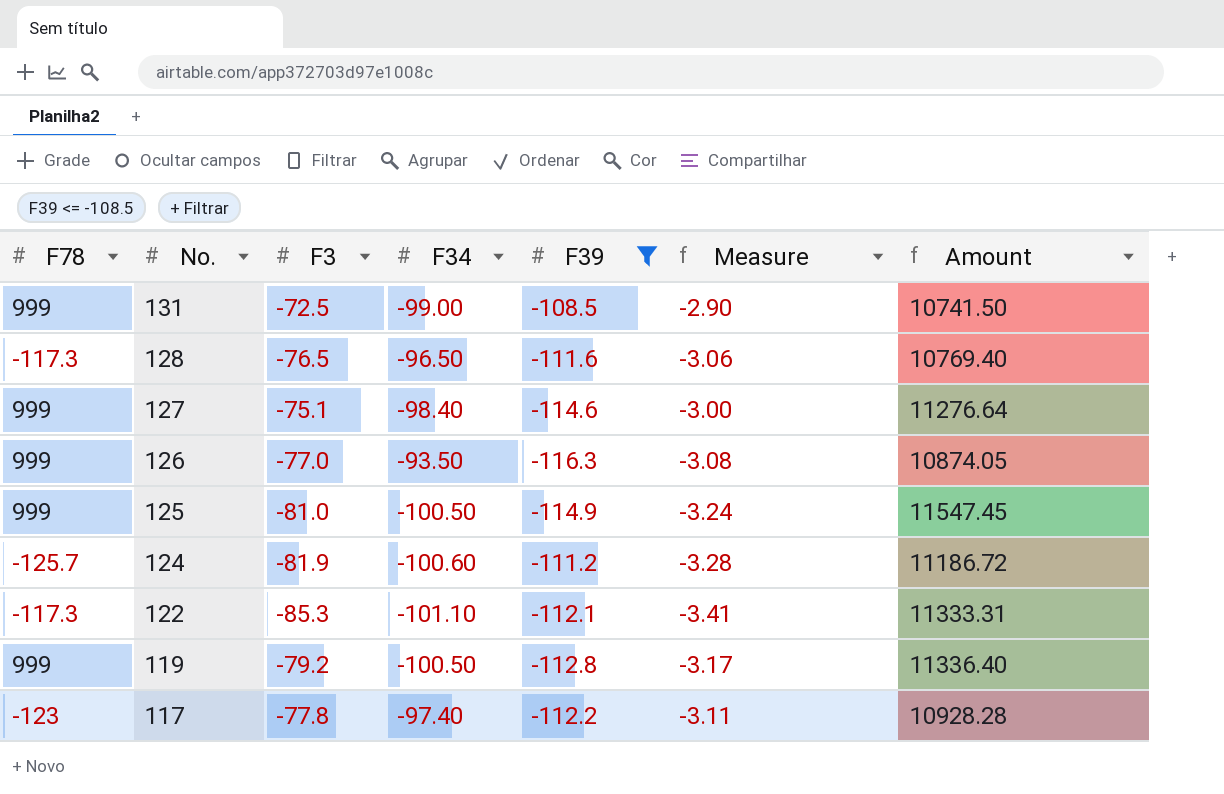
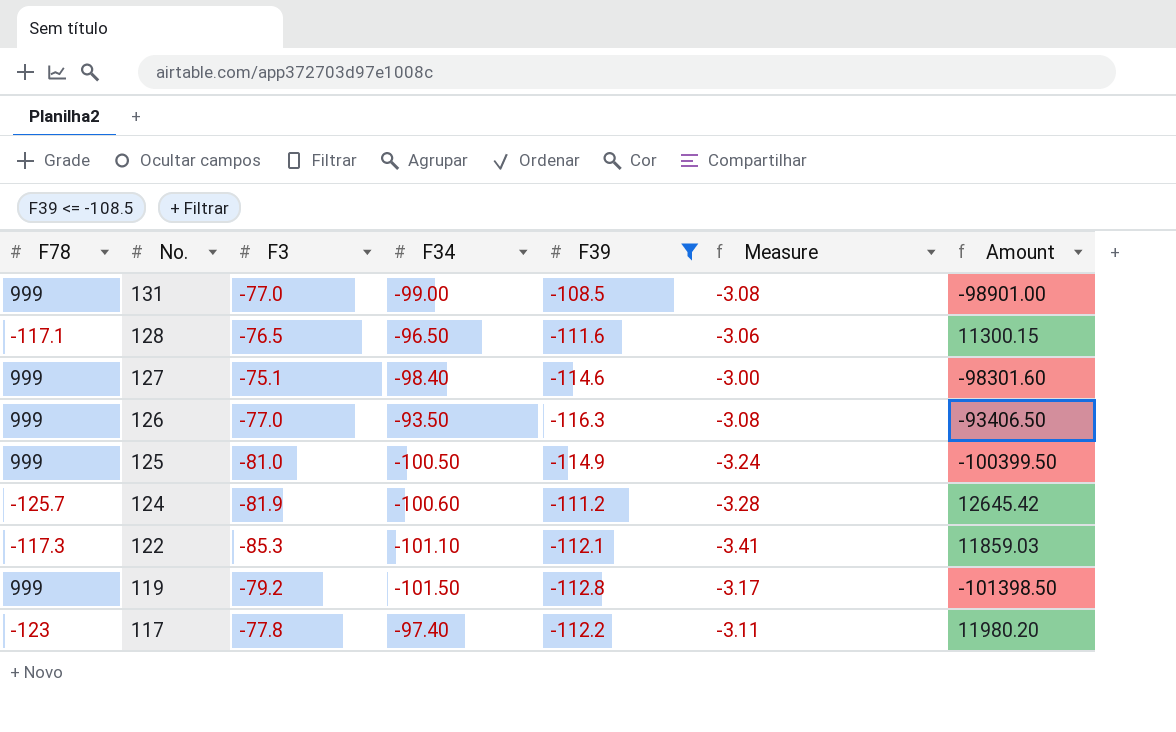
column Amount | formula: [F34] * [F39] -> [F78] * [F34]
131 | F3: -72.5 -> -77.0
131 | Measure: -2.90 -> -3.08
128 | F78: -117.3 -> -117.1
119 | F34: -100.50 -> -101.50

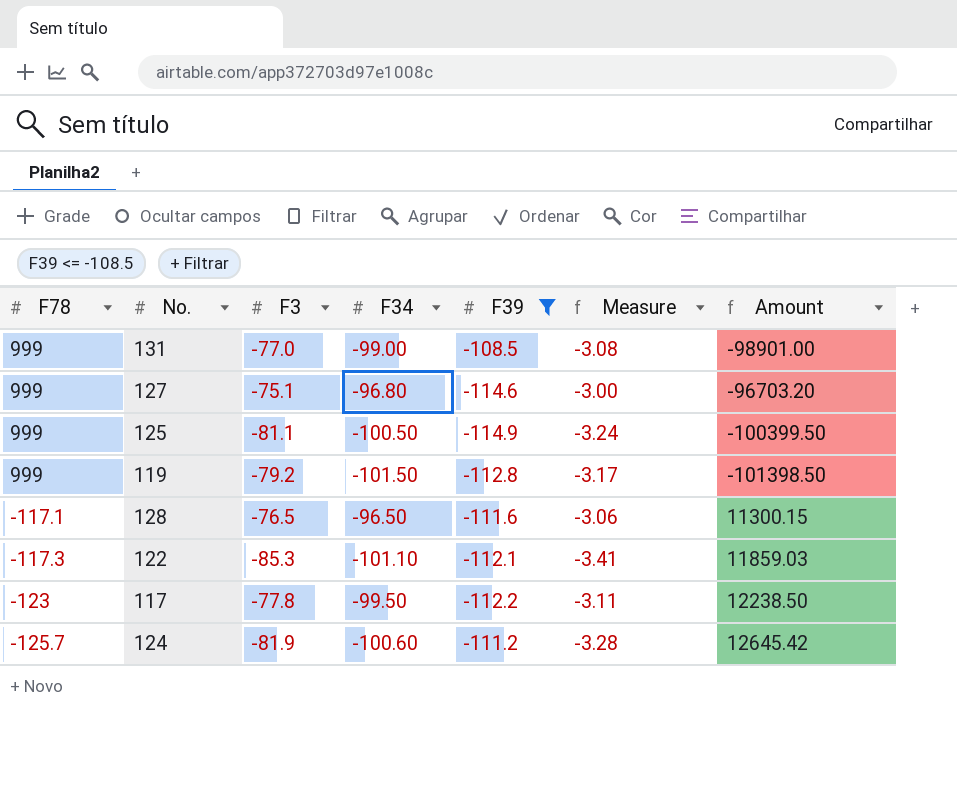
row order: No. descending -> F78 descending
row 126: 999 | -77.0 | -93.50 | -116.3 | -3.08 | -93406.50 -> none
127 | F34: -98.40 -> -96.80
127 | Amount: -98301.60 -> -96703.20
125 | F3: -81.0 -> -81.1
117 | F34: -97.40 -> -99.50
117 | Amount: 11980.20 -> 12238.50

